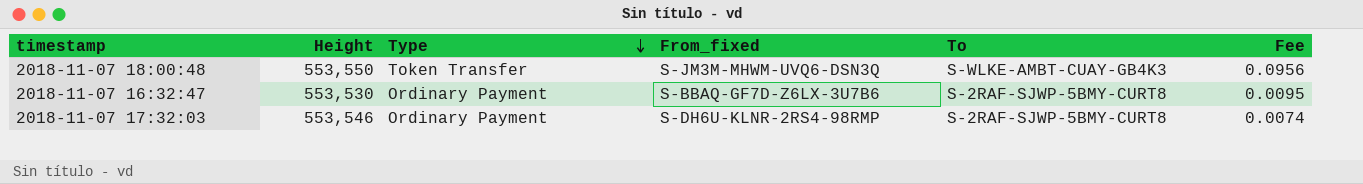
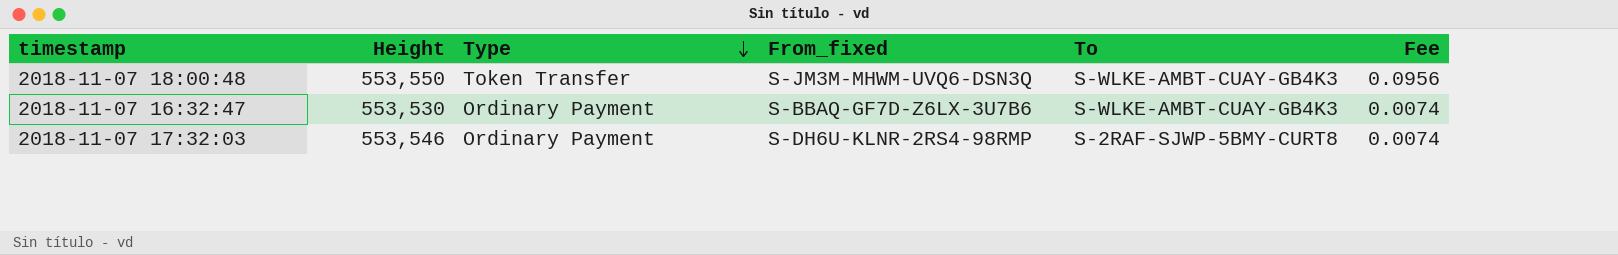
2018-11-07 16:32:47 | To: S-2RAF-SJWP-5BMY-CURT8 -> S-WLKE-AMBT-CUAY-GB4K3
2018-11-07 16:32:47 | Fee: 0.0095 -> 0.0074

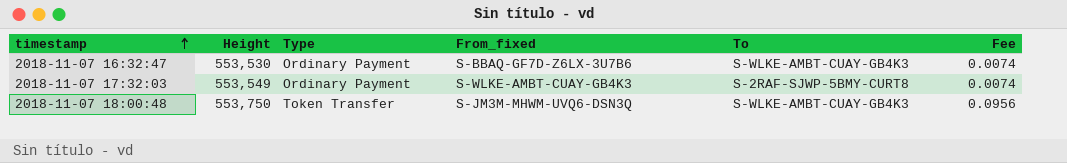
row order: Type descending -> timestamp ascending
2018-11-07 17:32:03 | Height: 553,546 -> 553,549
2018-11-07 17:32:03 | From_fixed: S-DH6U-KLNR-2RS4-98RMP -> S-WLKE-AMBT-CUAY-GB4K3
2018-11-07 18:00:48 | Height: 553,550 -> 553,750

